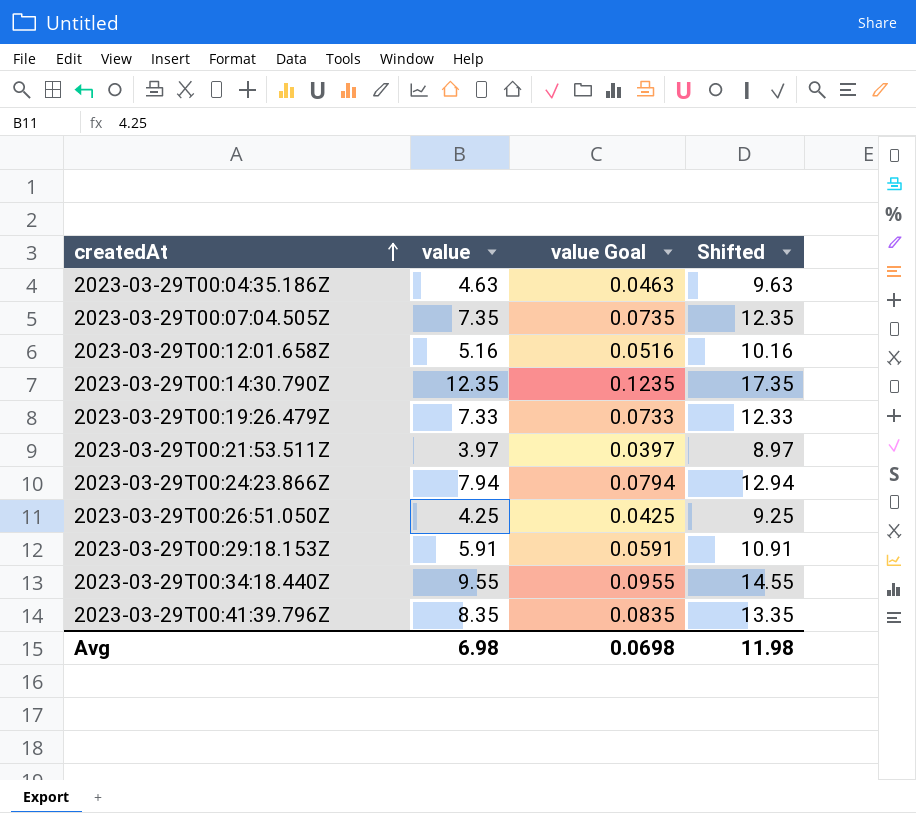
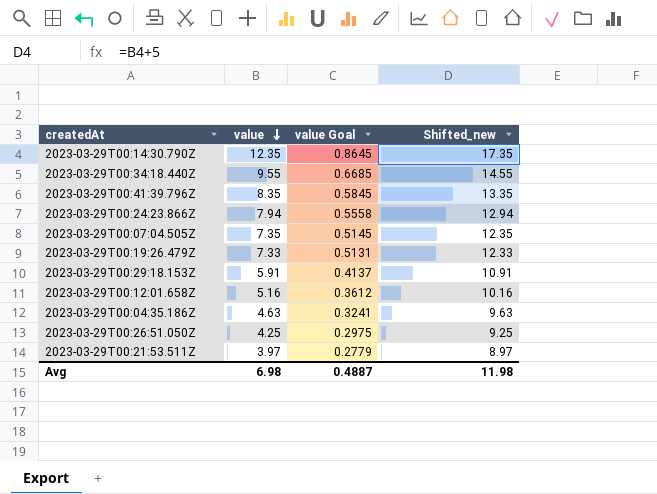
row order: createdAt ascending -> value descending
column value Goal | formula: [value] * 0.01 -> [value] * 0.07
column name: Shifted -> Shifted_new
Avg | value Goal: 0.0698 -> 0.4887

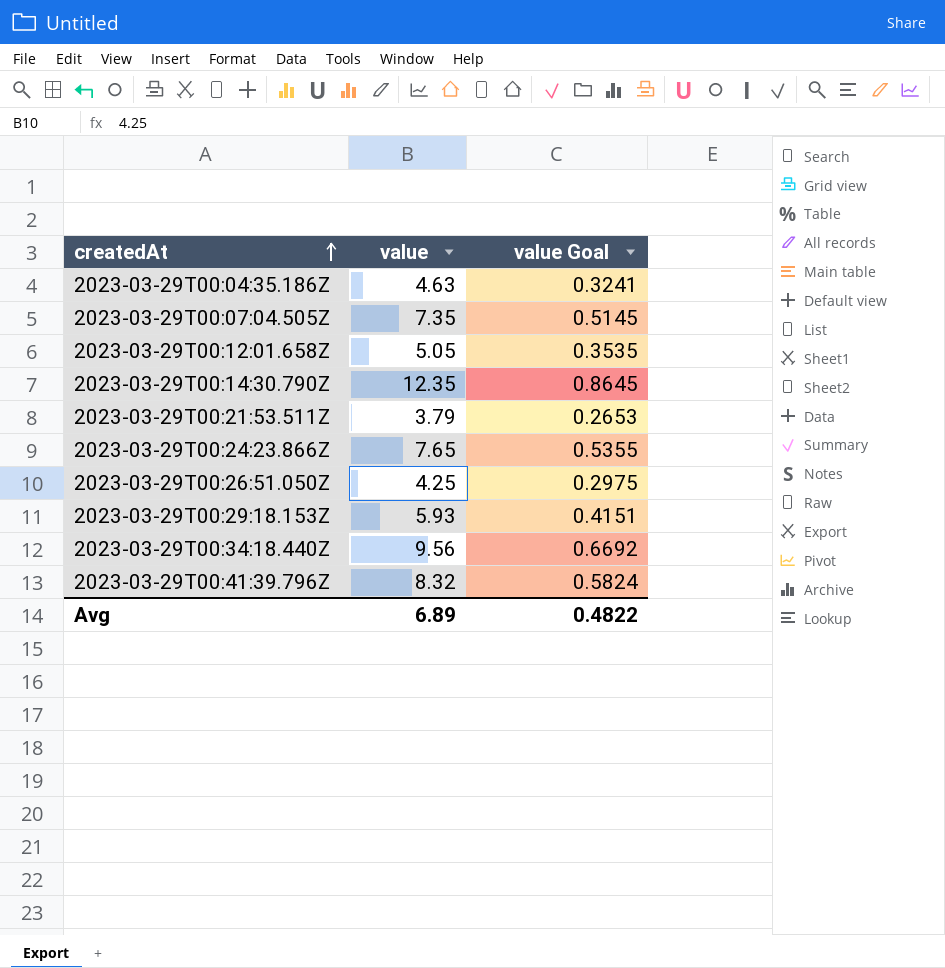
row order: value descending -> createdAt ascending
column Shifted_new | formula: [value] + 5 -> none
row 2023-03-29T00:19:26.479Z: 7.33 | 0.5131 | 12.33 -> none
2023-03-29T00:12:01.658Z | value: 5.16 -> 5.05
2023-03-29T00:12:01.658Z | value Goal: 0.3612 -> 0.3535
2023-03-29T00:21:53.511Z | value: 3.97 -> 3.79
2023-03-29T00:21:53.511Z | value Goal: 0.2779 -> 0.2653
2023-03-29T00:24:23.866Z | value: 7.94 -> 7.65
2023-03-29T00:24:23.866Z | value Goal: 0.5558 -> 0.5355
2023-03-29T00:29:18.153Z | value: 5.91 -> 5.93
2023-03-29T00:29:18.153Z | value Goal: 0.4137 -> 0.4151
2023-03-29T00:34:18.440Z | value: 9.55 -> 9.56
2023-03-29T00:34:18.440Z | value Goal: 0.6685 -> 0.6692
2023-03-29T00:41:39.796Z | value: 8.35 -> 8.32
2023-03-29T00:41:39.796Z | value Goal: 0.5845 -> 0.5824
Avg | value: 6.98 -> 6.89
Avg | value Goal: 0.4887 -> 0.4822

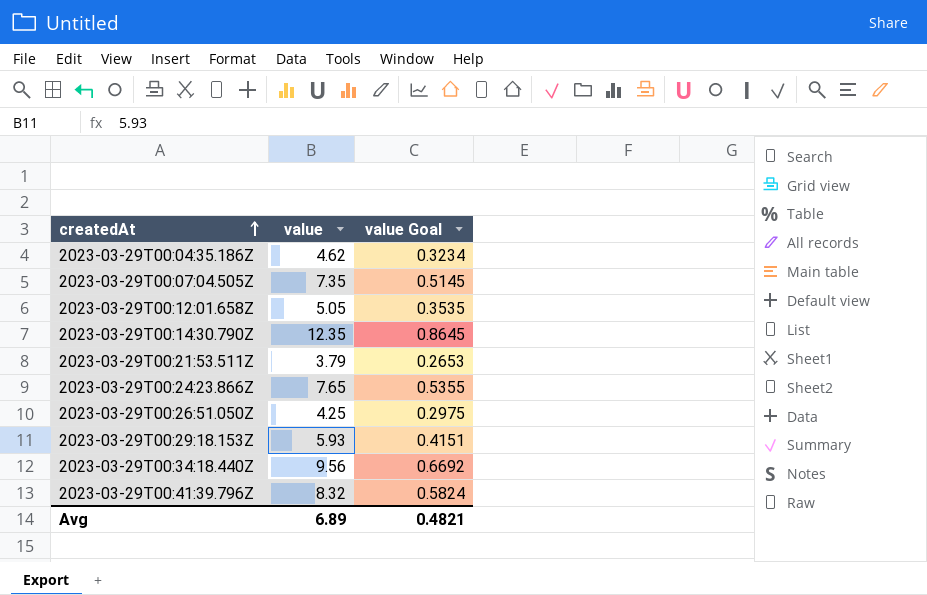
2023-03-29T00:04:35.186Z | value: 4.63 -> 4.62
2023-03-29T00:04:35.186Z | value Goal: 0.3241 -> 0.3234
Avg | value Goal: 0.4822 -> 0.4821

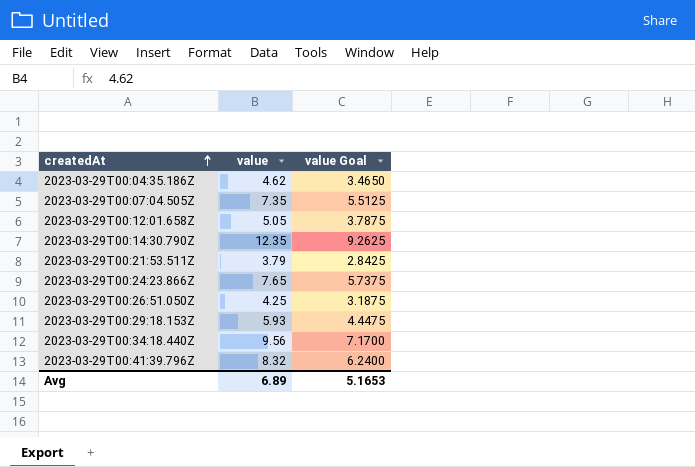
column value Goal | formula: [value] * 0.07 -> [value] * 0.75
Avg | value Goal: 0.4821 -> 5.1653

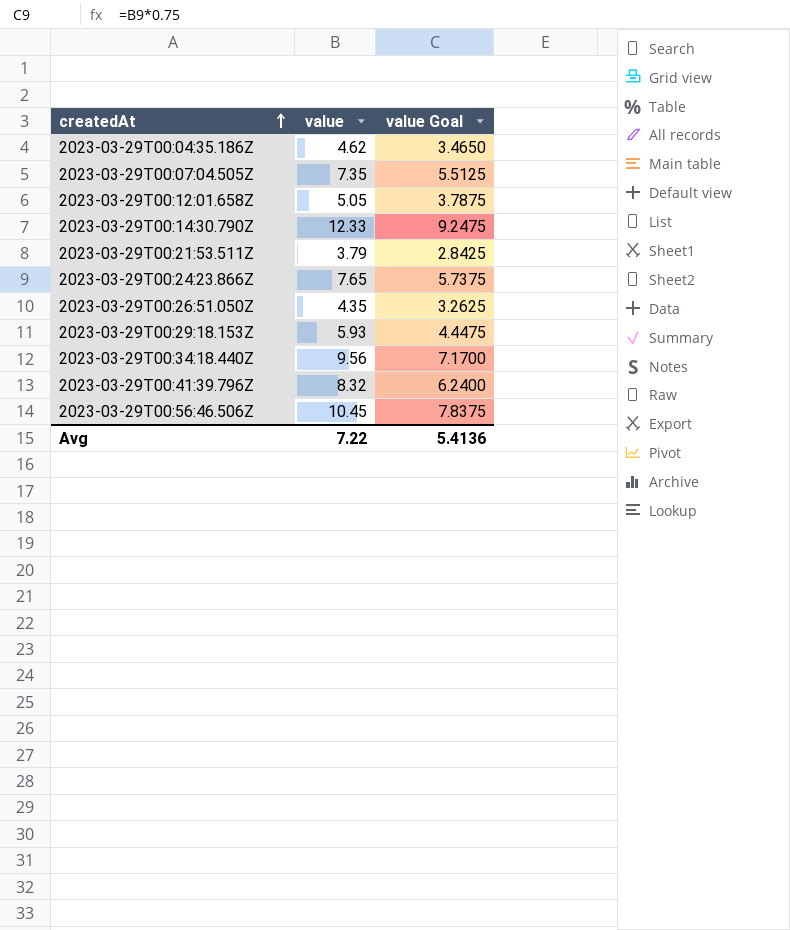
2023-03-29T00:14:30.790Z | value: 12.35 -> 12.33
2023-03-29T00:14:30.790Z | value Goal: 9.2625 -> 9.2475
2023-03-29T00:26:51.050Z | value: 4.25 -> 4.35
2023-03-29T00:26:51.050Z | value Goal: 3.1875 -> 3.2625
row 2023-03-29T00:56:46.506Z: none -> 10.45 | 7.8375
Avg | value: 6.89 -> 7.22
Avg | value Goal: 5.1653 -> 5.4136

